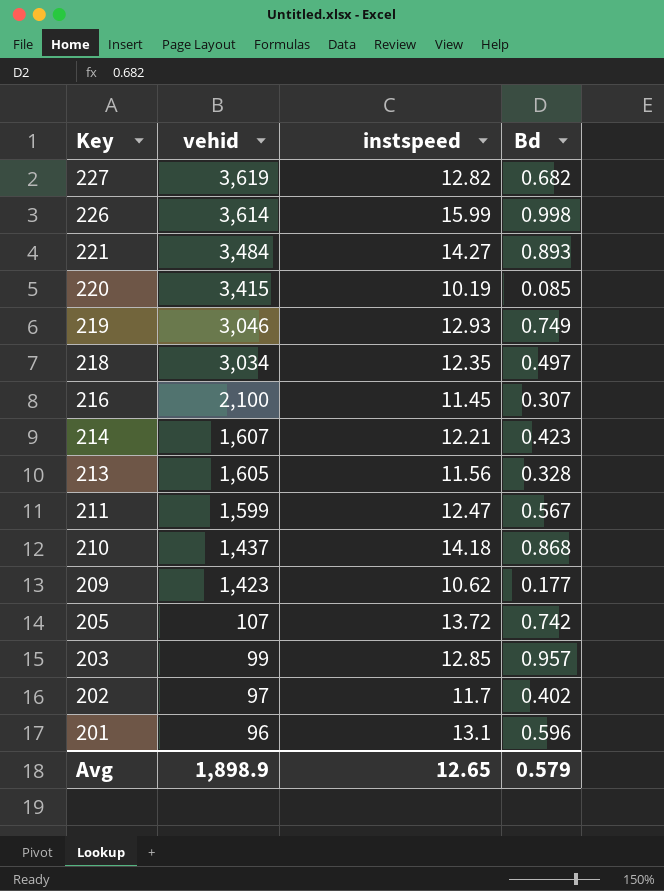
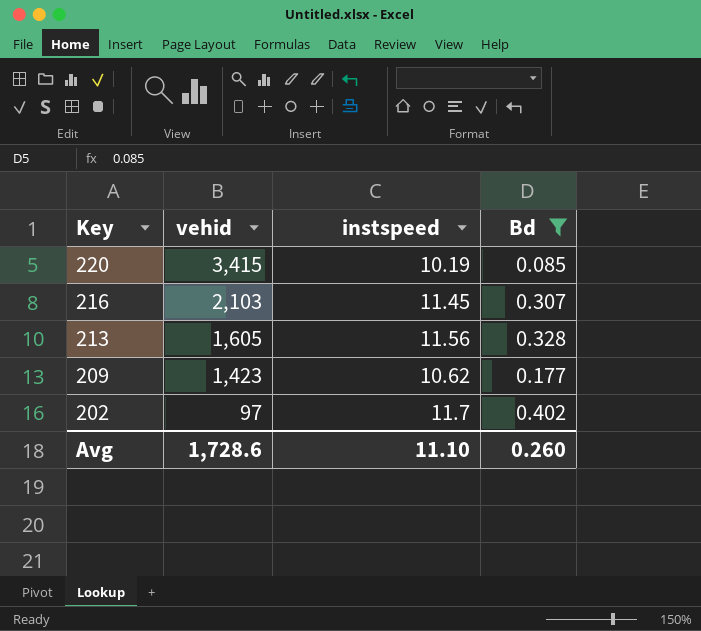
filter: none -> Bd <= 0.402
216 | vehid: 2,100 -> 2,103
Avg | vehid: 1,898.9 -> 1,728.6
Avg | instspeed: 12.65 -> 11.10
Avg | Bd: 0.579 -> 0.260

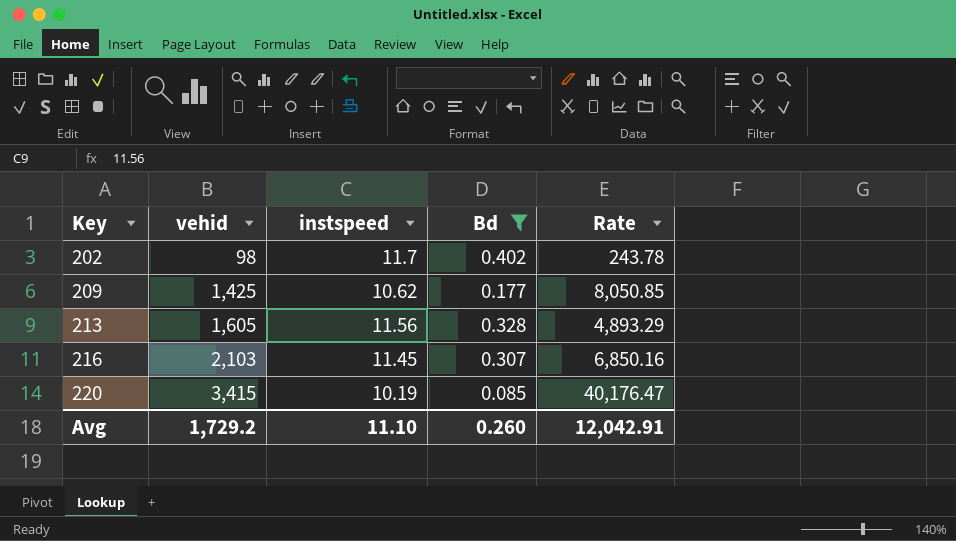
row order: Key descending -> Key ascending
column Rate | formula: none -> [vehid] / [Bd]
202 | vehid: 97 -> 98
209 | vehid: 1,423 -> 1,425
Avg | vehid: 1,728.6 -> 1,729.2

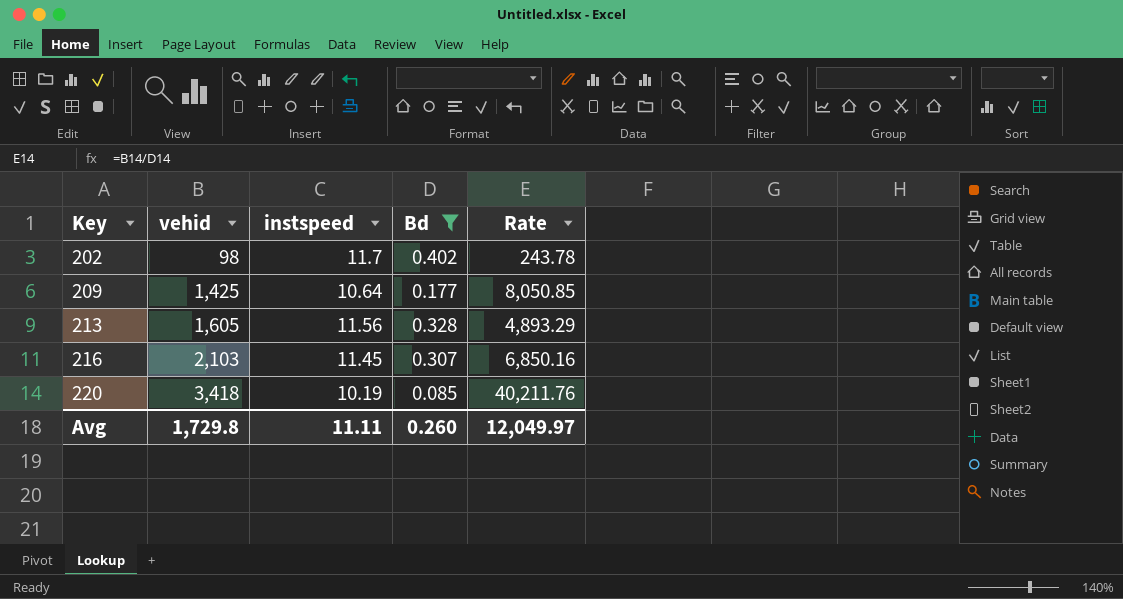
209 | instspeed: 10.62 -> 10.64
220 | vehid: 3,415 -> 3,418
220 | Rate: 40,176.47 -> 40,211.76
Avg | vehid: 1,729.2 -> 1,729.8
Avg | instspeed: 11.10 -> 11.11
Avg | Rate: 12,042.91 -> 12,049.97

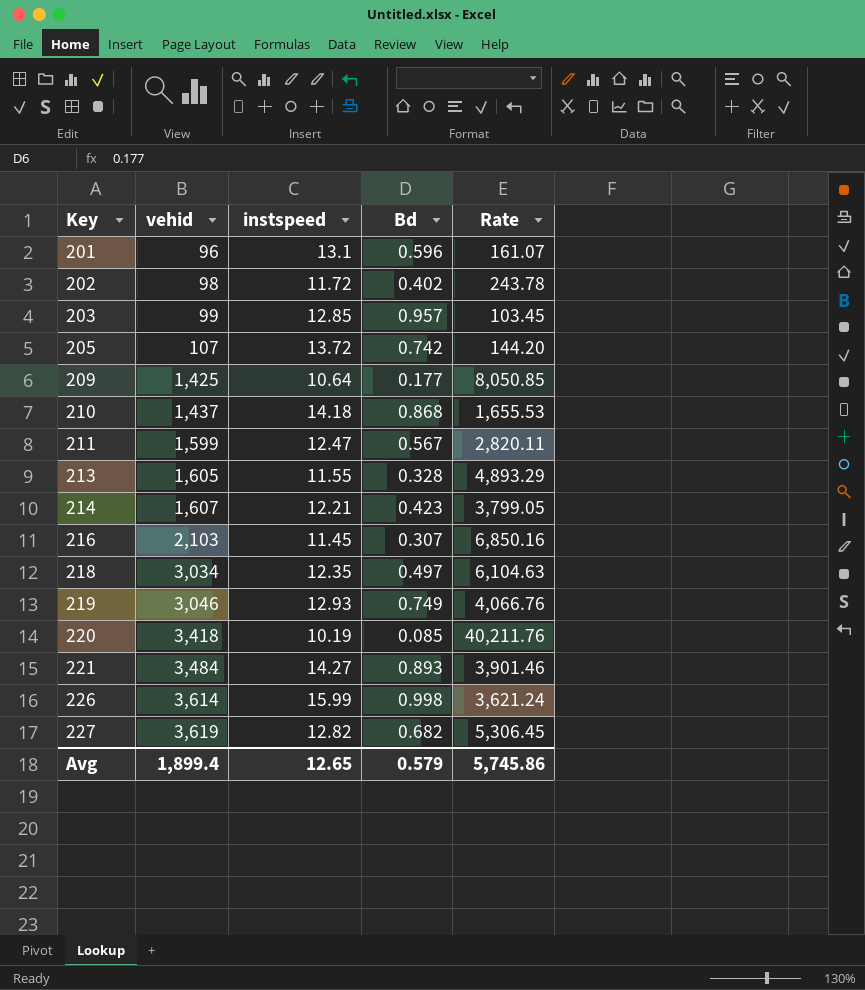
filter: Bd <= 0.402 -> none
202 | instspeed: 11.7 -> 11.72
213 | instspeed: 11.56 -> 11.55
Avg | vehid: 1,729.8 -> 1,899.4
Avg | instspeed: 11.11 -> 12.65
Avg | Bd: 0.260 -> 0.579
Avg | Rate: 12,049.97 -> 5,745.86

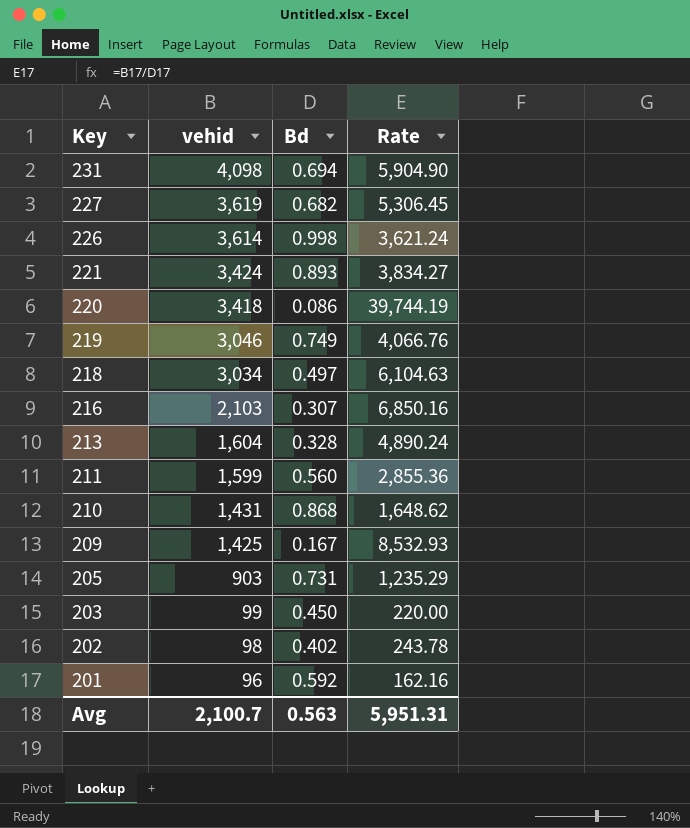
row order: Key ascending -> Key descending
column instspeed | position: 3 -> none
row 214: 1,607 | 12.21 | 0.423 | 3,799.05 -> none
row 231: none -> 4,098 | 0.694 | 5,904.90
221 | vehid: 3,484 -> 3,424
221 | Rate: 3,901.46 -> 3,834.27
220 | Bd: 0.085 -> 0.086
220 | Rate: 40,211.76 -> 39,744.19
213 | vehid: 1,605 -> 1,604
213 | Rate: 4,893.29 -> 4,890.24
211 | Bd: 0.567 -> 0.560
211 | Rate: 2,820.11 -> 2,855.36
210 | vehid: 1,437 -> 1,431
210 | Rate: 1,655.53 -> 1,648.62
209 | Bd: 0.177 -> 0.167
209 | Rate: 8,050.85 -> 8,532.93
205 | vehid: 107 -> 903
205 | Bd: 0.742 -> 0.731
205 | Rate: 144.20 -> 1,235.29
203 | Bd: 0.957 -> 0.450
203 | Rate: 103.45 -> 220.00
201 | Bd: 0.596 -> 0.592
201 | Rate: 161.07 -> 162.16
Avg | vehid: 1,899.4 -> 2,100.7
Avg | Bd: 0.579 -> 0.563
Avg | Rate: 5,745.86 -> 5,951.31

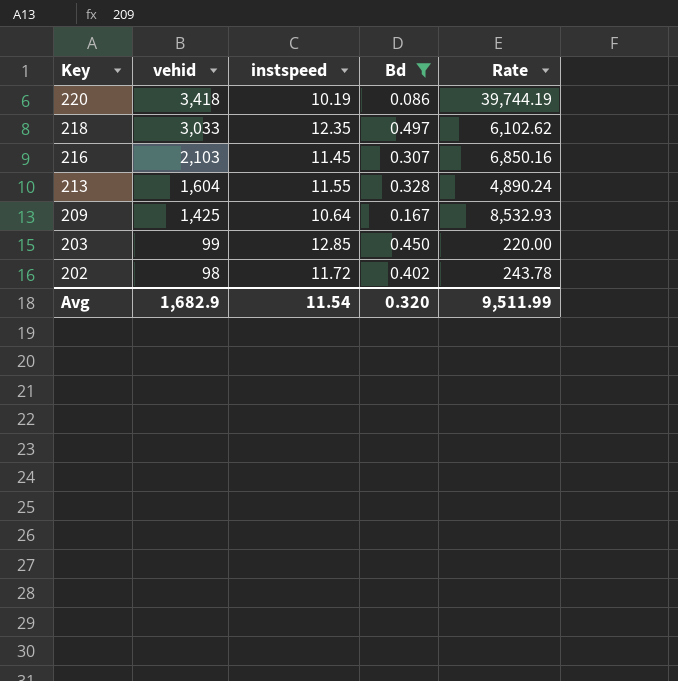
filter: none -> Bd <= 0.497
column instspeed | position: none -> 3
218 | vehid: 3,034 -> 3,033
218 | Rate: 6,104.63 -> 6,102.62
Avg | vehid: 2,100.7 -> 1,682.9
Avg | Bd: 0.563 -> 0.320
Avg | Rate: 5,951.31 -> 9,511.99

